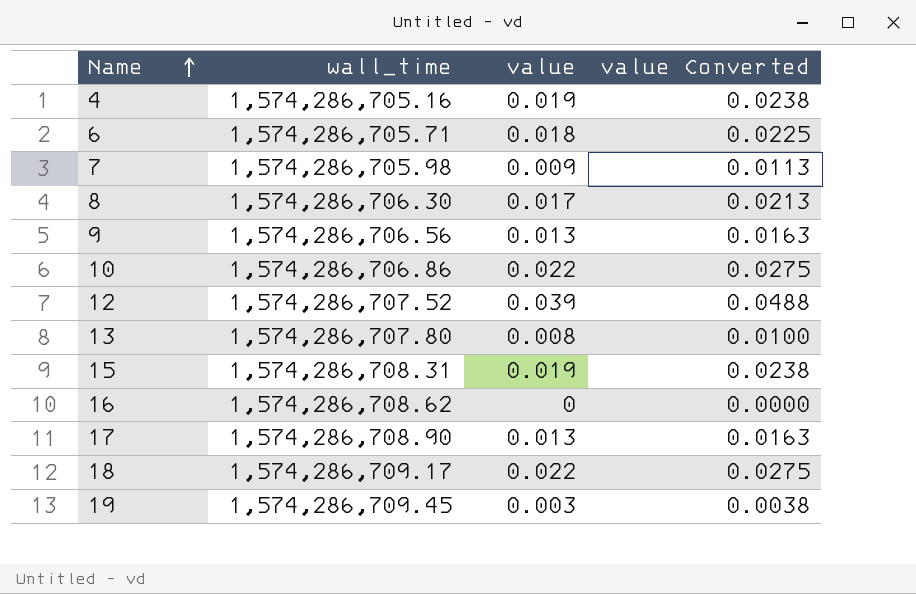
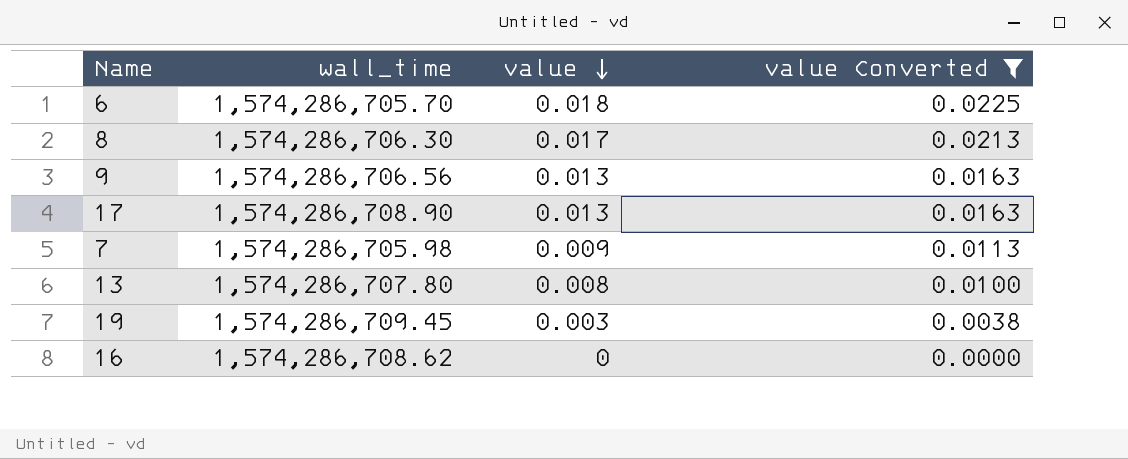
filter: none -> value Converted <= 0.0225
row order: Name ascending -> value descending
6 | wall_time: 1,574,286,705.71 -> 1,574,286,705.70

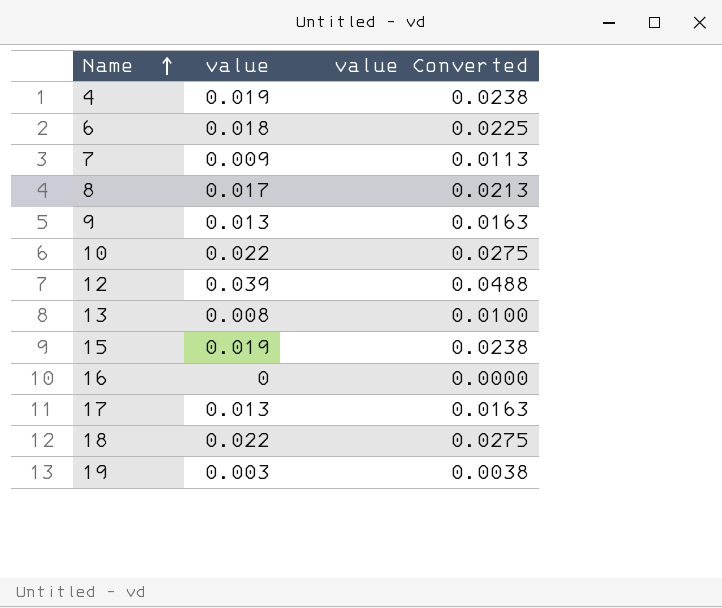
filter: value Converted <= 0.0225 -> none
row order: value descending -> Name ascending
column wall_time | position: 2 -> none

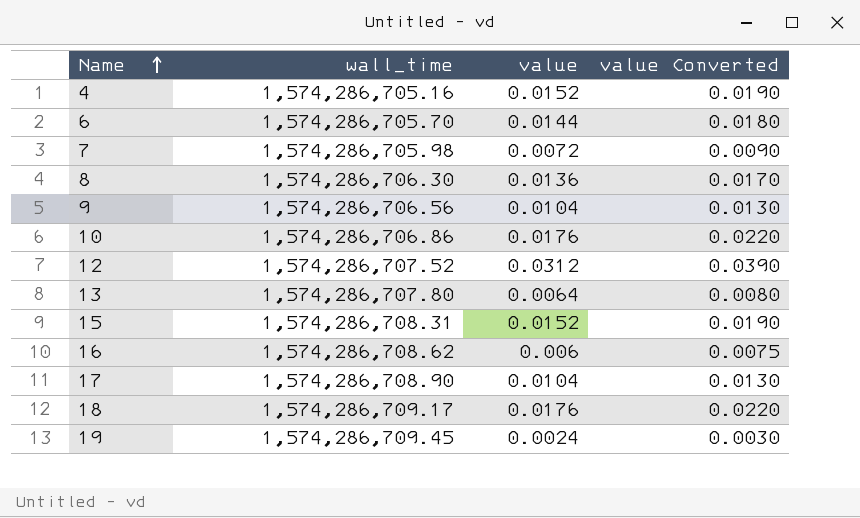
column wall_time | position: none -> 2
4 | value: 0.019 -> 0.0152
4 | value Converted: 0.0238 -> 0.0190
6 | value: 0.018 -> 0.0144
6 | value Converted: 0.0225 -> 0.0180
7 | value: 0.009 -> 0.0072
7 | value Converted: 0.0113 -> 0.0090
8 | value: 0.017 -> 0.0136
8 | value Converted: 0.0213 -> 0.0170
9 | value: 0.013 -> 0.0104
9 | value Converted: 0.0163 -> 0.0130
10 | value: 0.022 -> 0.0176
10 | value Converted: 0.0275 -> 0.0220
12 | value: 0.039 -> 0.0312
12 | value Converted: 0.0488 -> 0.0390
13 | value: 0.008 -> 0.0064
13 | value Converted: 0.0100 -> 0.0080
15 | value: 0.019 -> 0.0152
15 | value Converted: 0.0238 -> 0.0190
16 | value: 0 -> 0.006
16 | value Converted: 0.0000 -> 0.0075
17 | value: 0.013 -> 0.0104
17 | value Converted: 0.0163 -> 0.0130
18 | value: 0.022 -> 0.0176
18 | value Converted: 0.0275 -> 0.0220
19 | value: 0.003 -> 0.0024
19 | value Converted: 0.0038 -> 0.0030

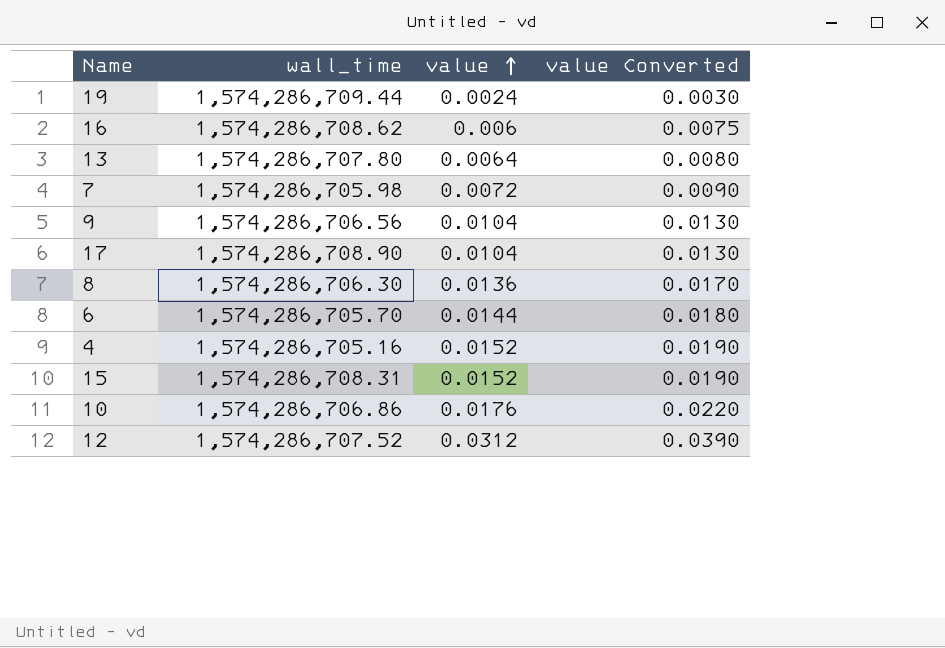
row order: Name ascending -> value ascending
row 18: 1,574,286,709.17 | 0.0176 | 0.0220 -> none
19 | wall_time: 1,574,286,709.45 -> 1,574,286,709.44

